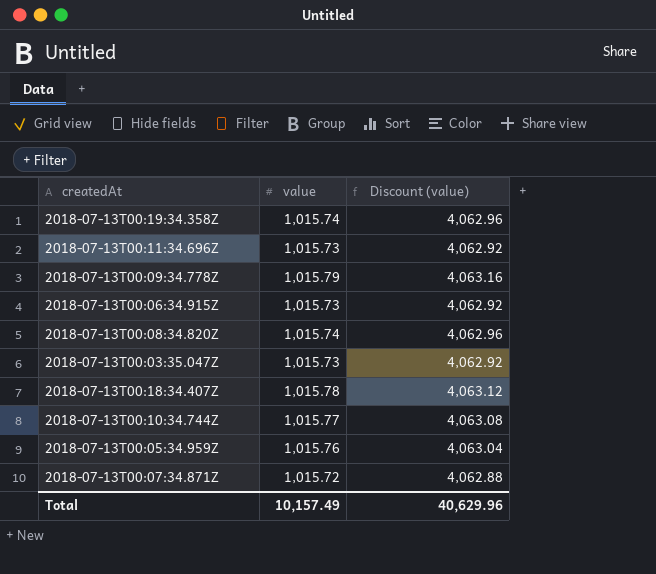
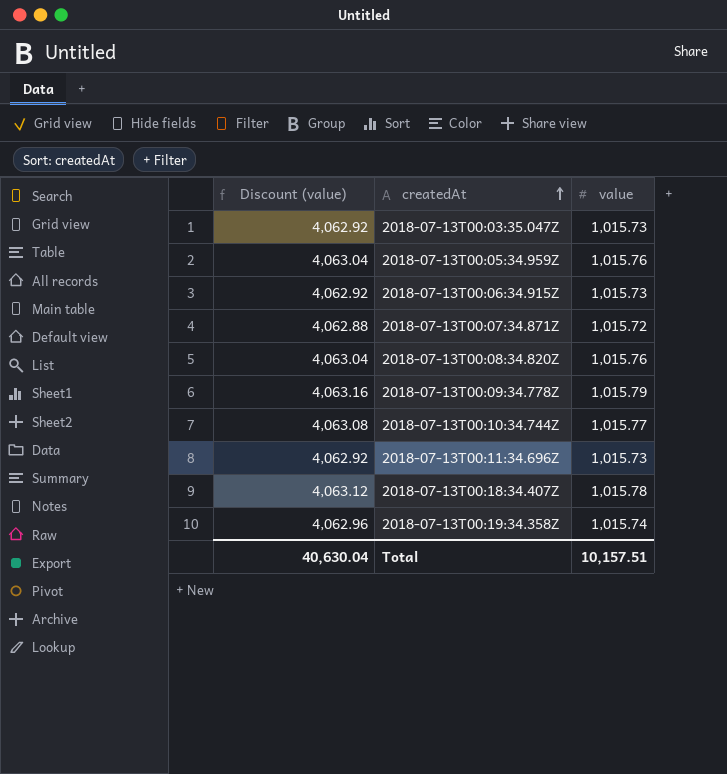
row order: none -> createdAt ascending
column Discount (value) | position: 3 -> 1
2018-07-13T00:08:34.820Z | Discount (value): 4,062.96 -> 4,063.04
2018-07-13T00:08:34.820Z | value: 1,015.74 -> 1,015.76
Total | Discount (value): 40,629.96 -> 40,630.04
Total | value: 10,157.49 -> 10,157.51

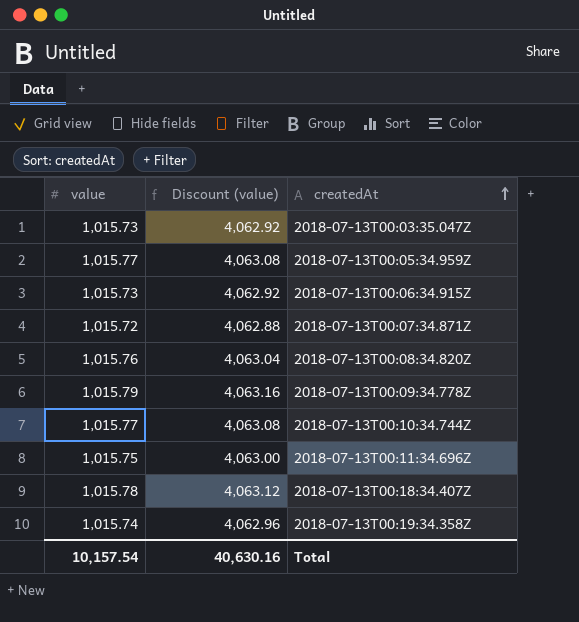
column value | position: 3 -> 1
2018-07-13T00:05:34.959Z | value: 1,015.76 -> 1,015.77
2018-07-13T00:05:34.959Z | Discount (value): 4,063.04 -> 4,063.08
2018-07-13T00:11:34.696Z | value: 1,015.73 -> 1,015.75
2018-07-13T00:11:34.696Z | Discount (value): 4,062.92 -> 4,063.00
Total | value: 10,157.51 -> 10,157.54
Total | Discount (value): 40,630.04 -> 40,630.16

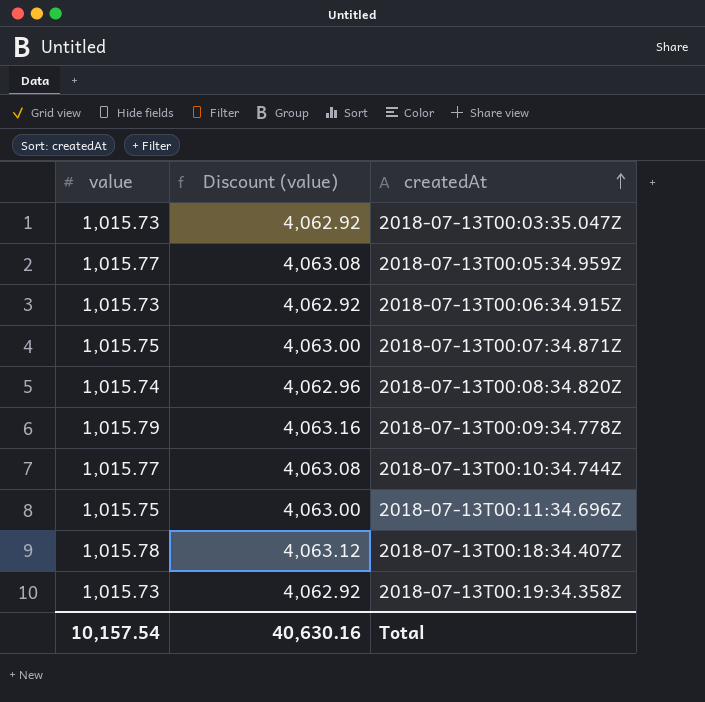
2018-07-13T00:07:34.871Z | value: 1,015.72 -> 1,015.75
2018-07-13T00:07:34.871Z | Discount (value): 4,062.88 -> 4,063.00
2018-07-13T00:08:34.820Z | value: 1,015.76 -> 1,015.74
2018-07-13T00:08:34.820Z | Discount (value): 4,063.04 -> 4,062.96
2018-07-13T00:19:34.358Z | value: 1,015.74 -> 1,015.73
2018-07-13T00:19:34.358Z | Discount (value): 4,062.96 -> 4,062.92

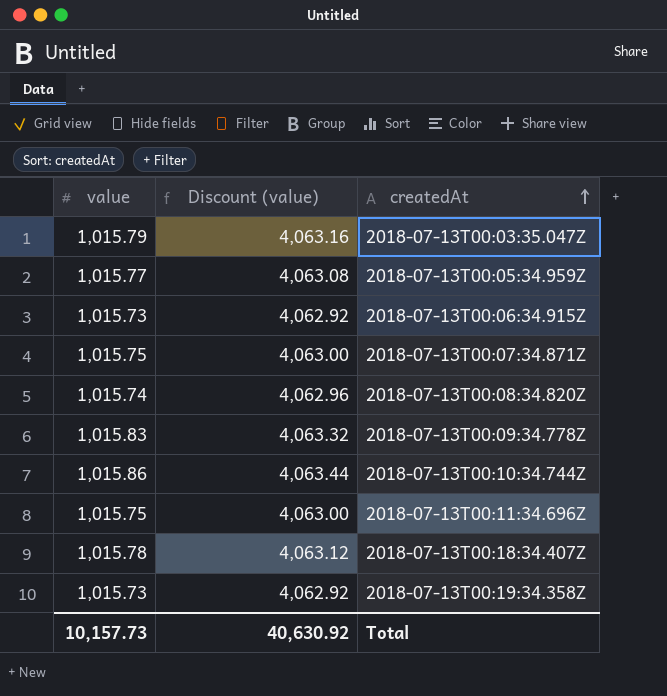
2018-07-13T00:03:35.047Z | value: 1,015.73 -> 1,015.79
2018-07-13T00:03:35.047Z | Discount (value): 4,062.92 -> 4,063.16
2018-07-13T00:09:34.778Z | value: 1,015.79 -> 1,015.83
2018-07-13T00:09:34.778Z | Discount (value): 4,063.16 -> 4,063.32
2018-07-13T00:10:34.744Z | value: 1,015.77 -> 1,015.86
2018-07-13T00:10:34.744Z | Discount (value): 4,063.08 -> 4,063.44
Total | value: 10,157.54 -> 10,157.73
Total | Discount (value): 40,630.16 -> 40,630.92

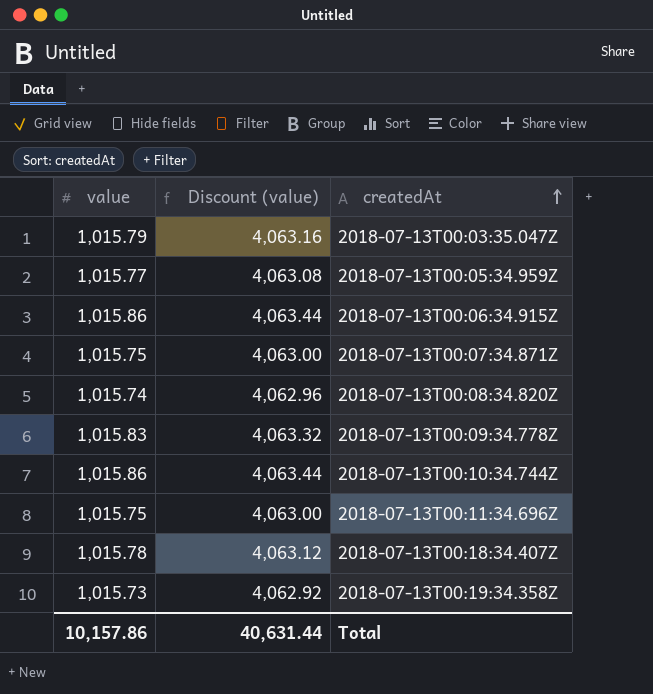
2018-07-13T00:06:34.915Z | value: 1,015.73 -> 1,015.86
2018-07-13T00:06:34.915Z | Discount (value): 4,062.92 -> 4,063.44
Total | value: 10,157.73 -> 10,157.86
Total | Discount (value): 40,630.92 -> 40,631.44

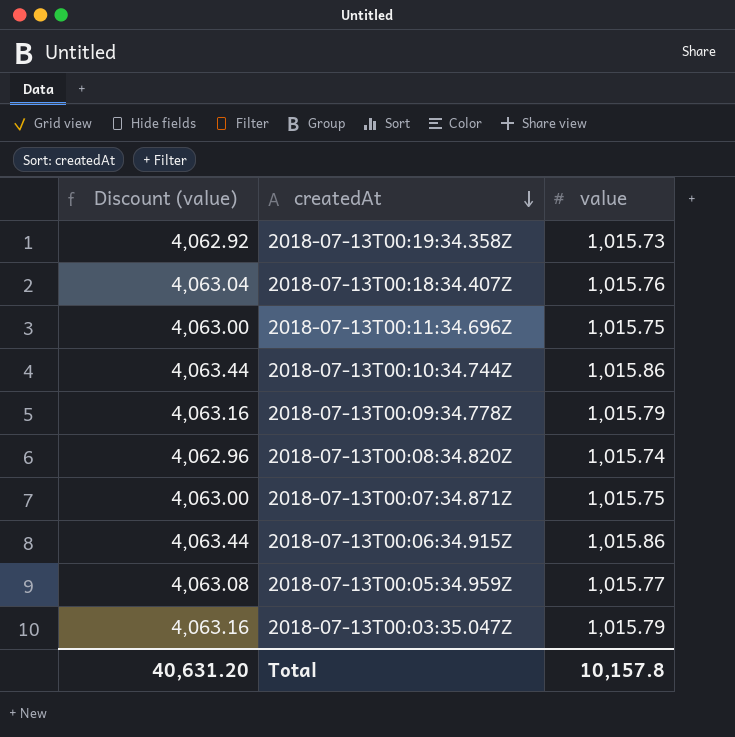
row order: createdAt ascending -> createdAt descending
column value | position: 1 -> 3
2018-07-13T00:18:34.407Z | Discount (value): 4,063.12 -> 4,063.04
2018-07-13T00:18:34.407Z | value: 1,015.78 -> 1,015.76
2018-07-13T00:09:34.778Z | Discount (value): 4,063.32 -> 4,063.16
2018-07-13T00:09:34.778Z | value: 1,015.83 -> 1,015.79
Total | Discount (value): 40,631.44 -> 40,631.20
Total | value: 10,157.86 -> 10,157.8

